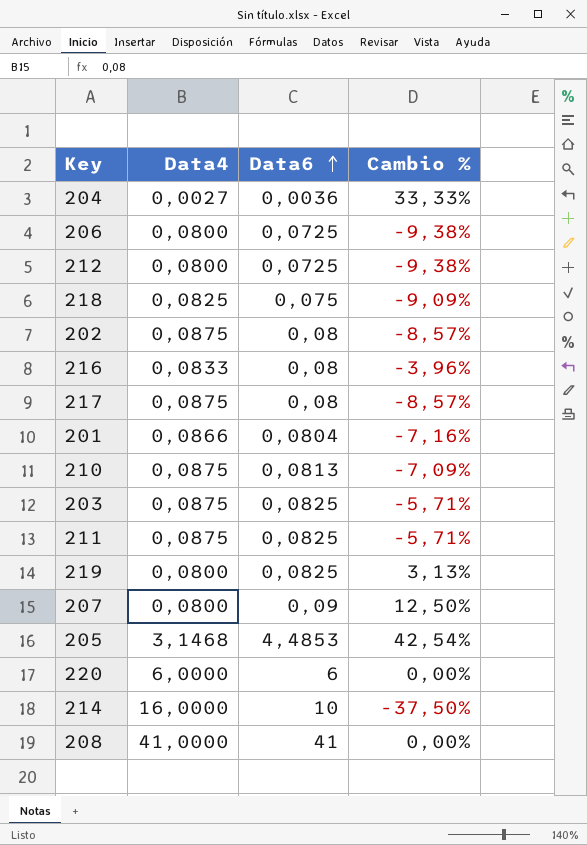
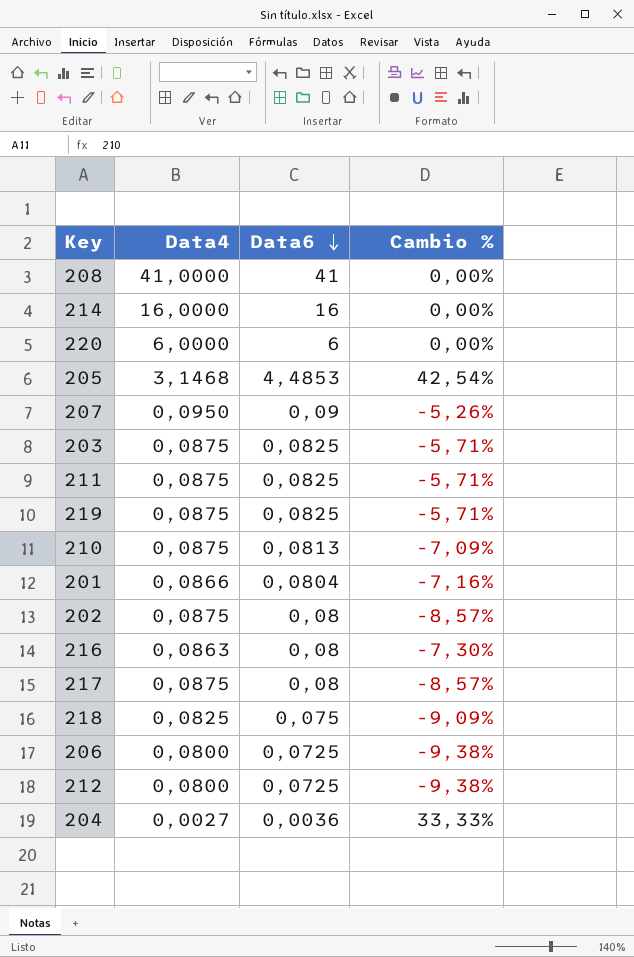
row order: Data6 ascending -> Data6 descending
214 | Data6: 10 -> 16
214 | Cambio %: -37,50% -> 0,00%
207 | Data4: 0,0800 -> 0,0950
207 | Cambio %: 12,50% -> -5,26%
219 | Data4: 0,0800 -> 0,0875
219 | Cambio %: 3,13% -> -5,71%
216 | Data4: 0,0833 -> 0,0863
216 | Cambio %: -3,96% -> -7,30%

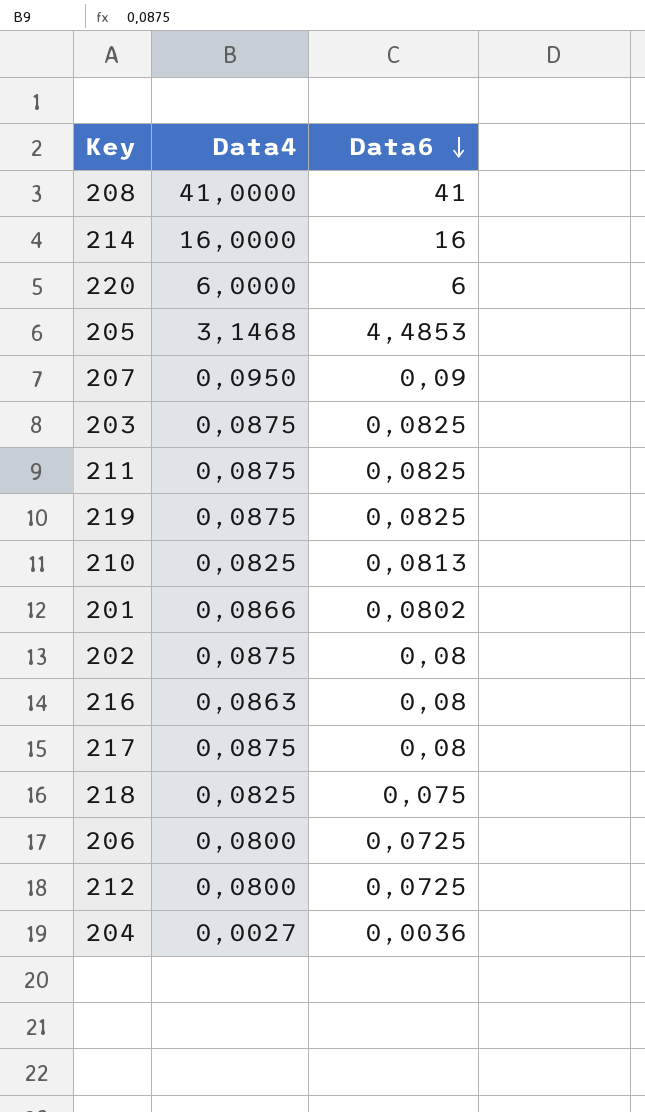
column Cambio % | formula: ([Data6] - [Data4]) / [Data4] -> none
210 | Data4: 0,0875 -> 0,0825
201 | Data6: 0,0804 -> 0,0802

